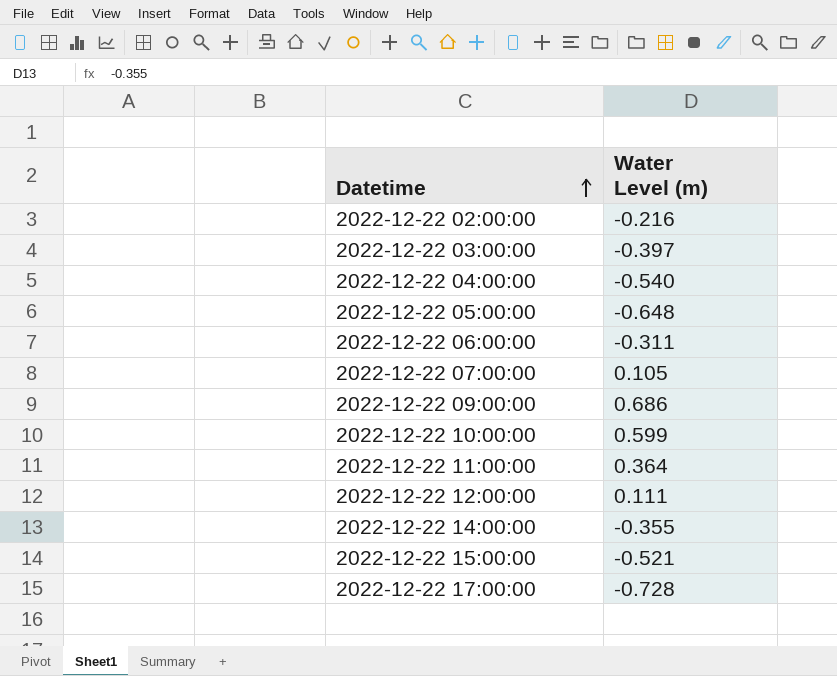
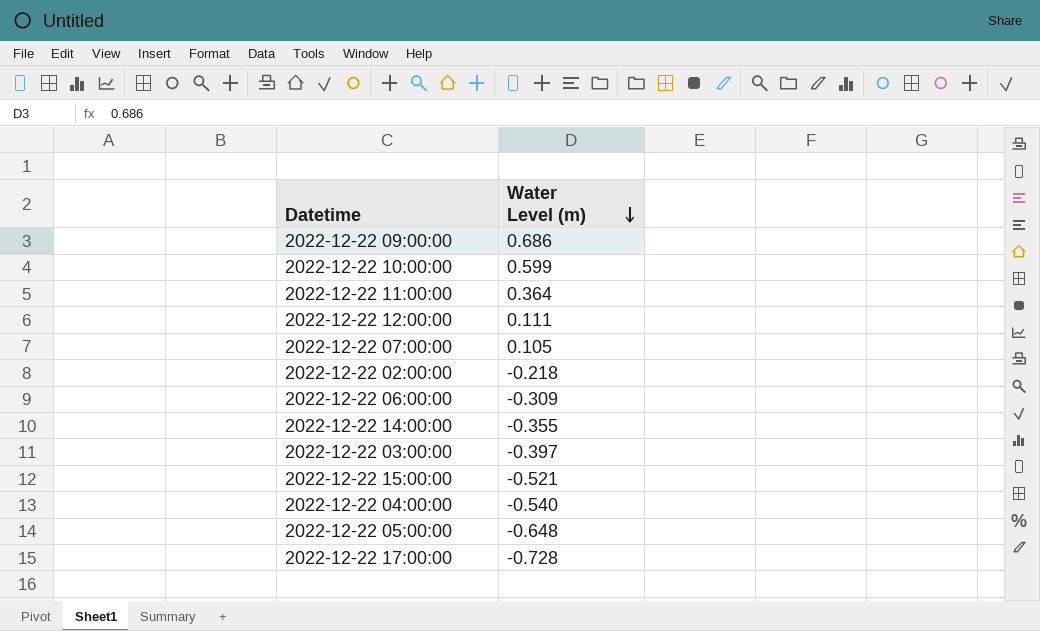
row order: Datetime ascending -> Water Level (m) descending
2022-12-22 02:00:00 | Water Level (m): -0.216 -> -0.218
2022-12-22 06:00:00 | Water Level (m): -0.311 -> -0.309

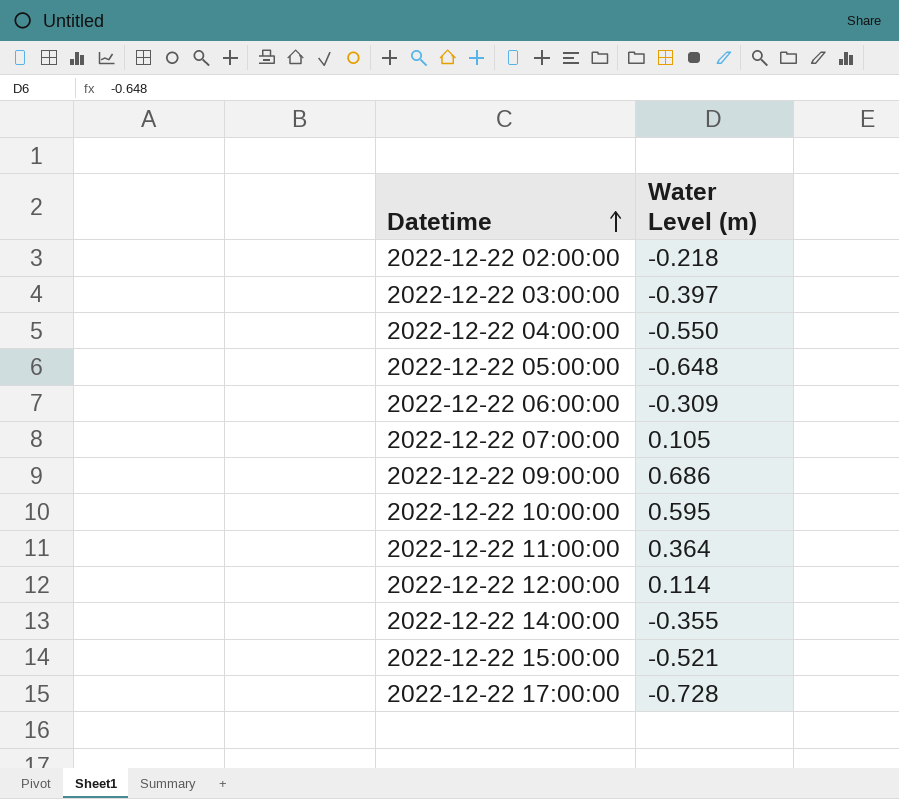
row order: Water Level (m) descending -> Datetime ascending
2022-12-22 04:00:00 | Water Level (m): -0.540 -> -0.550
2022-12-22 10:00:00 | Water Level (m): 0.599 -> 0.595
2022-12-22 12:00:00 | Water Level (m): 0.111 -> 0.114

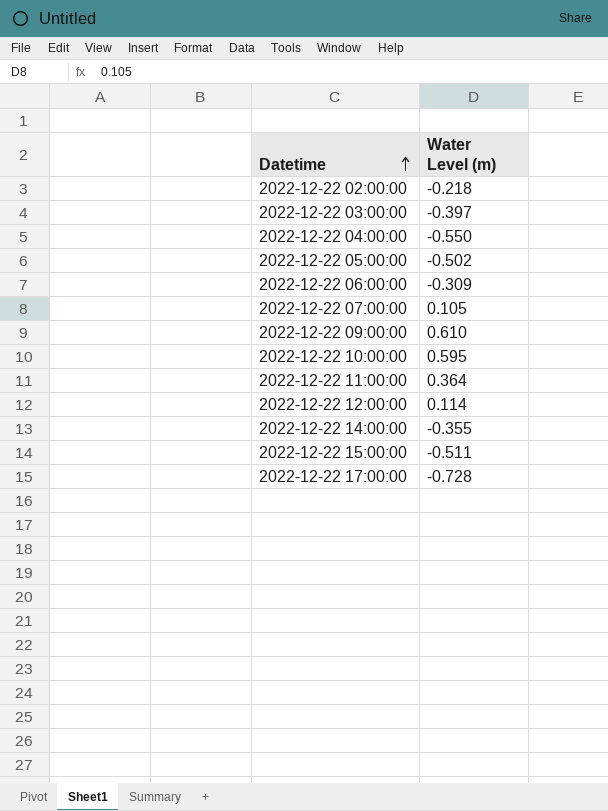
2022-12-22 05:00:00 | Water Level (m): -0.648 -> -0.502
2022-12-22 09:00:00 | Water Level (m): 0.686 -> 0.610
2022-12-22 15:00:00 | Water Level (m): -0.521 -> -0.511

